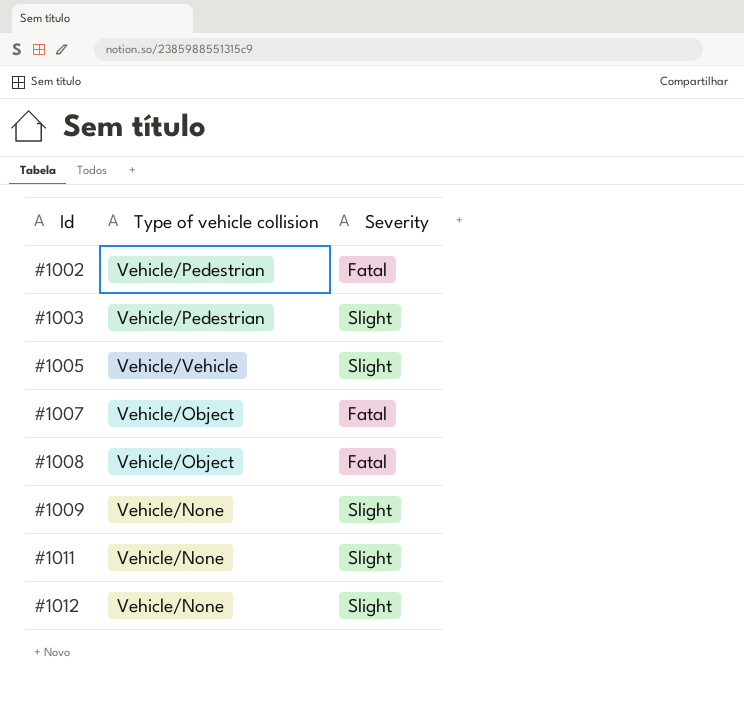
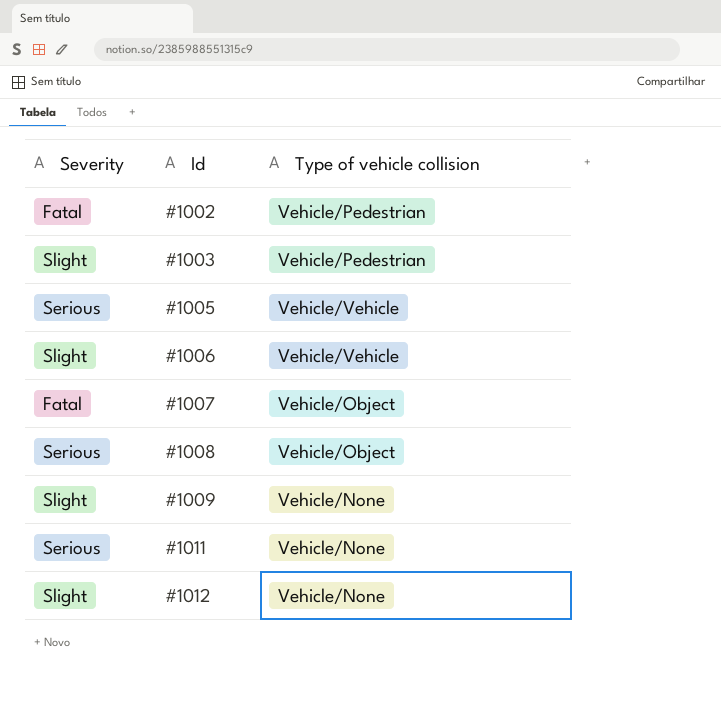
column Severity | position: 3 -> 1
#1005 | Severity: Slight -> Serious
row #1006: none -> Slight | Vehicle/Vehicle
#1008 | Severity: Fatal -> Serious
#1011 | Severity: Slight -> Serious

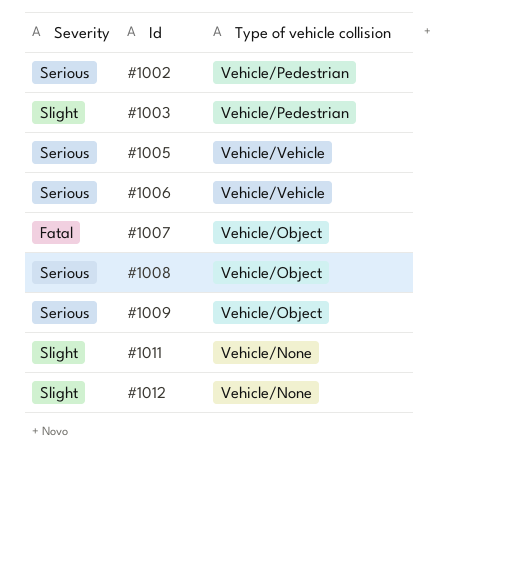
#1002 | Severity: Fatal -> Serious
#1006 | Severity: Slight -> Serious
#1009 | Severity: Slight -> Serious
#1009 | Type of vehicle collision: Vehicle/None -> Vehicle/Object
#1011 | Severity: Serious -> Slight

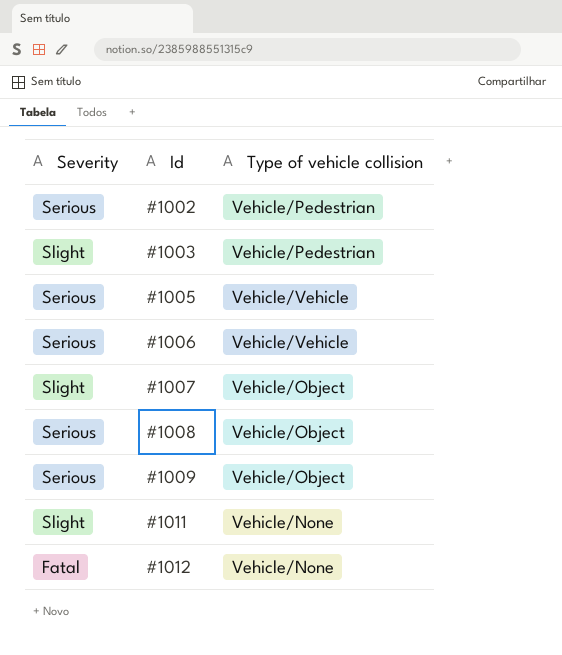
#1007 | Severity: Fatal -> Slight
#1012 | Severity: Slight -> Fatal

